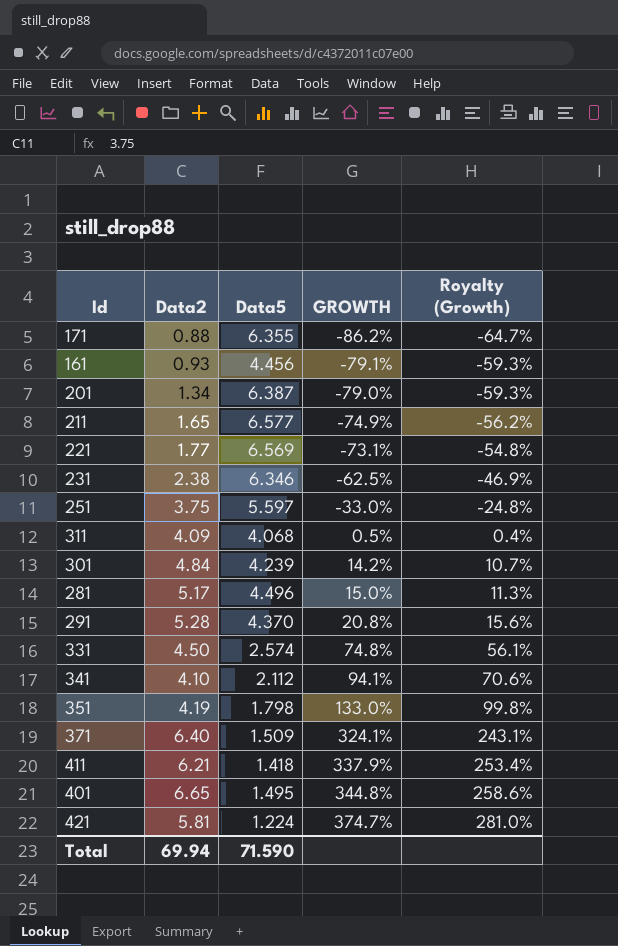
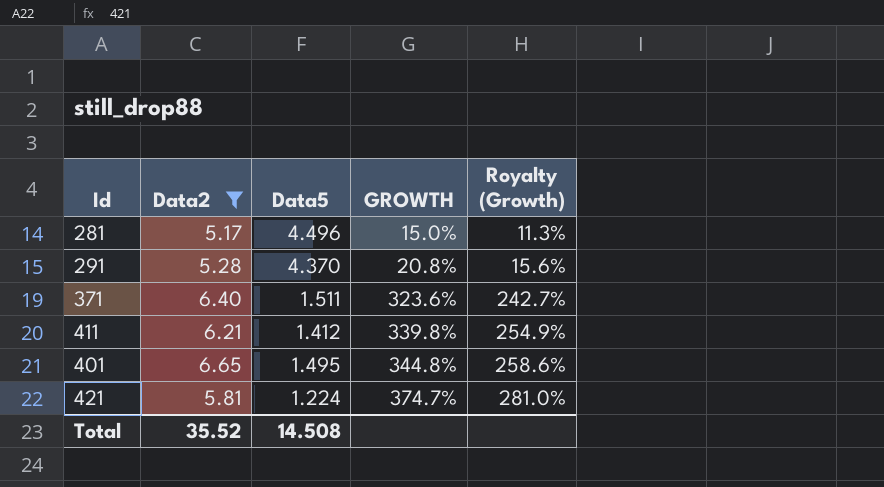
filter: none -> Data2 >= 5.17
371 | Data5: 1.509 -> 1.511
371 | GROWTH: 324.1% -> 323.6%
371 | Royalty (Growth): 243.1% -> 242.7%
411 | Data5: 1.418 -> 1.412
411 | GROWTH: 337.9% -> 339.8%
411 | Royalty (Growth): 253.4% -> 254.9%
Total | Data2: 69.94 -> 35.52
Total | Data5: 71.590 -> 14.508

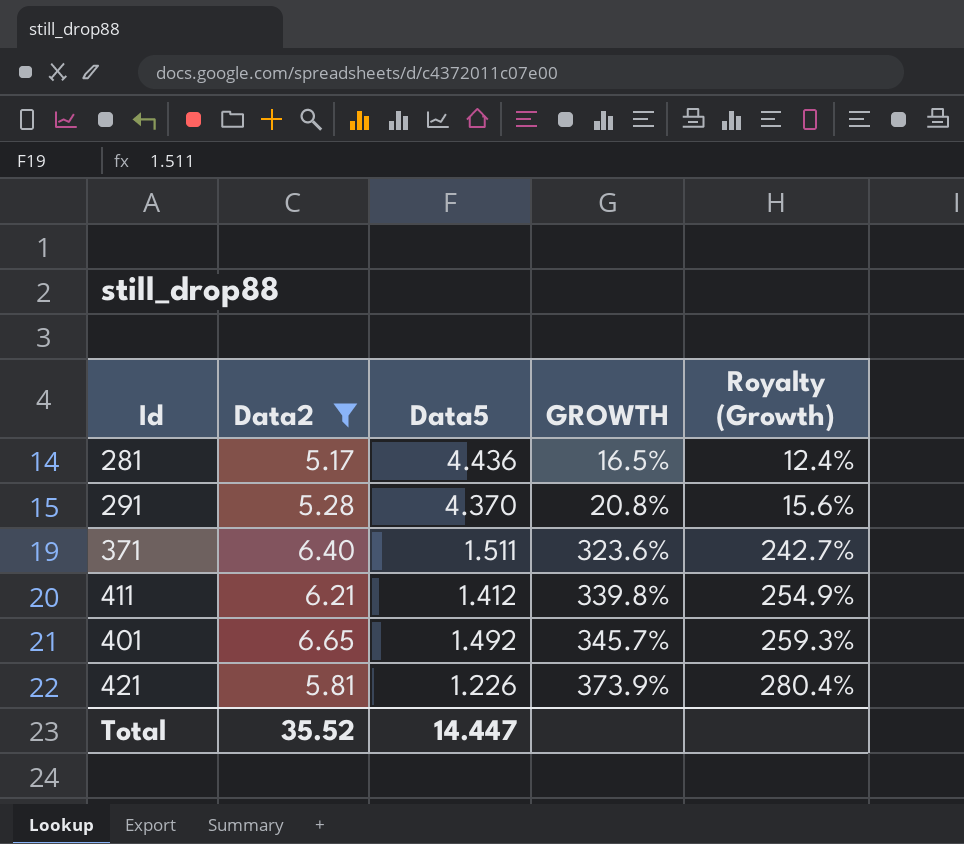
281 | Data5: 4.496 -> 4.436
281 | GROWTH: 15.0% -> 16.5%
281 | Royalty (Growth): 11.3% -> 12.4%
401 | Data5: 1.495 -> 1.492
401 | GROWTH: 344.8% -> 345.7%
401 | Royalty (Growth): 258.6% -> 259.3%
421 | Data5: 1.224 -> 1.226
421 | GROWTH: 374.7% -> 373.9%
421 | Royalty (Growth): 281.0% -> 280.4%
Total | Data5: 14.508 -> 14.447

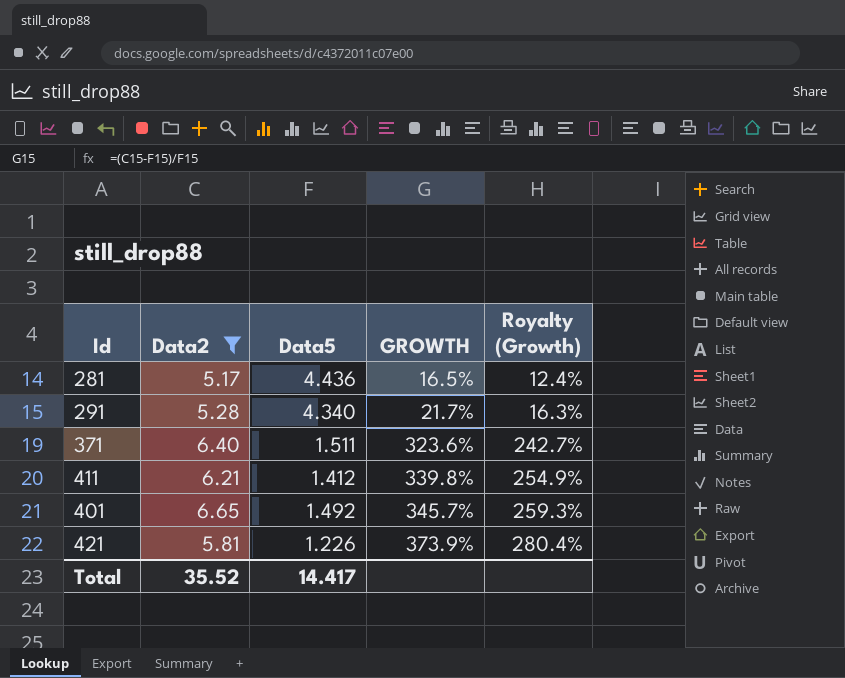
291 | Data5: 4.370 -> 4.340
291 | GROWTH: 20.8% -> 21.7%
291 | Royalty (Growth): 15.6% -> 16.3%
Total | Data5: 14.447 -> 14.417

